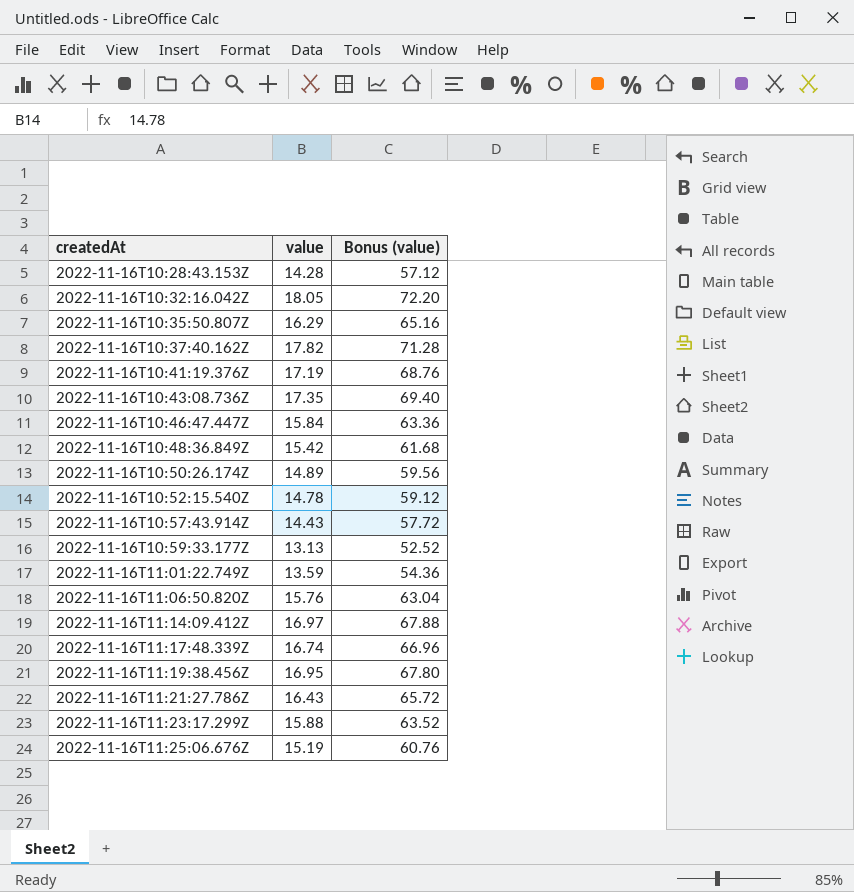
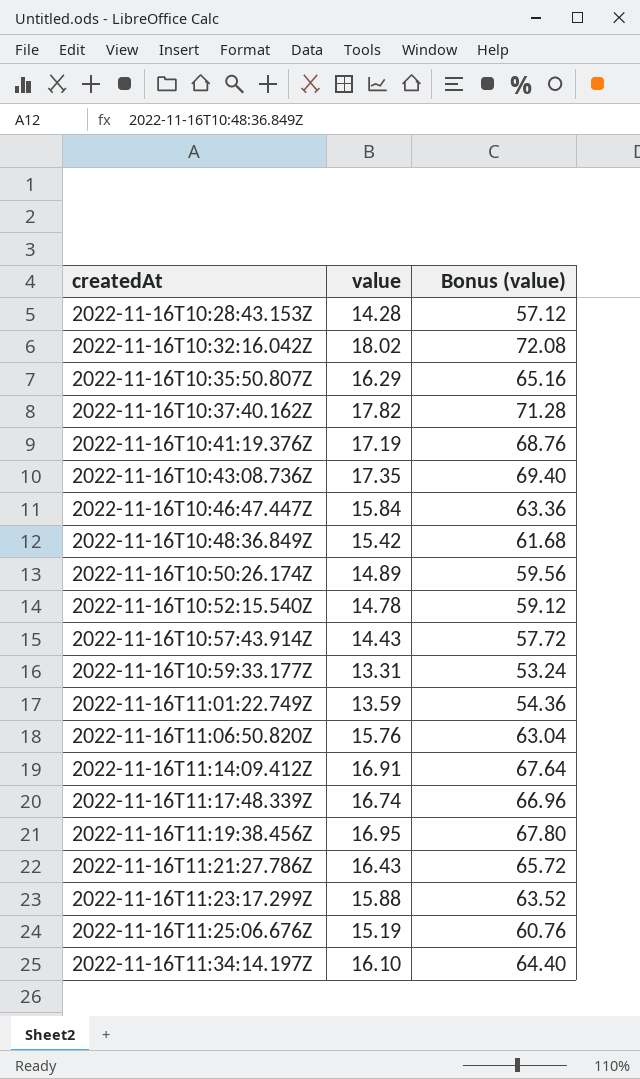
2022-11-16T10:32:16.042Z | value: 18.05 -> 18.02
2022-11-16T10:32:16.042Z | Bonus (value): 72.20 -> 72.08
2022-11-16T10:59:33.177Z | value: 13.13 -> 13.31
2022-11-16T10:59:33.177Z | Bonus (value): 52.52 -> 53.24
2022-11-16T11:14:09.412Z | value: 16.97 -> 16.91
2022-11-16T11:14:09.412Z | Bonus (value): 67.88 -> 67.64
row 2022-11-16T11:34:14.197Z: none -> 16.10 | 64.40

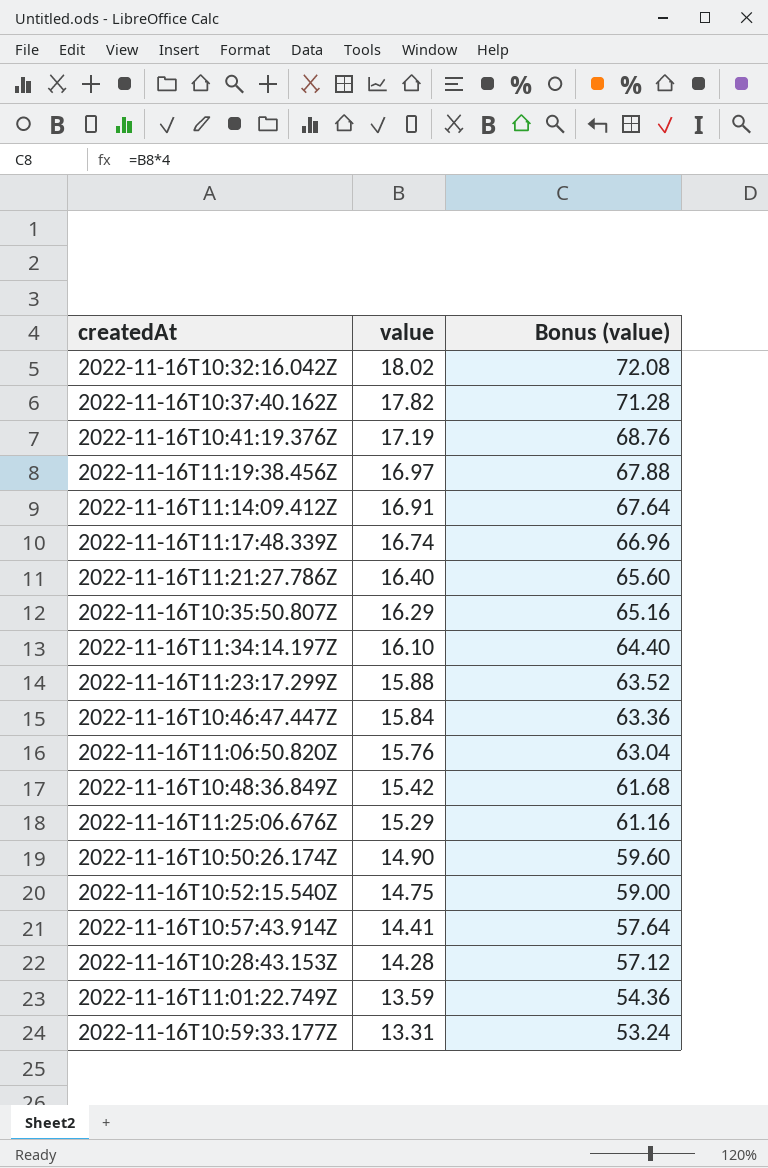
row order: createdAt ascending -> value descending
row 2022-11-16T10:43:08.736Z: 17.35 | 69.40 -> none
2022-11-16T11:19:38.456Z | value: 16.95 -> 16.97
2022-11-16T11:19:38.456Z | Bonus (value): 67.80 -> 67.88
2022-11-16T11:21:27.786Z | value: 16.43 -> 16.40
2022-11-16T11:21:27.786Z | Bonus (value): 65.72 -> 65.60
2022-11-16T11:25:06.676Z | value: 15.19 -> 15.29
2022-11-16T11:25:06.676Z | Bonus (value): 60.76 -> 61.16
2022-11-16T10:50:26.174Z | value: 14.89 -> 14.90
2022-11-16T10:50:26.174Z | Bonus (value): 59.56 -> 59.60
2022-11-16T10:52:15.540Z | value: 14.78 -> 14.75
2022-11-16T10:52:15.540Z | Bonus (value): 59.12 -> 59.00
2022-11-16T10:57:43.914Z | value: 14.43 -> 14.41
2022-11-16T10:57:43.914Z | Bonus (value): 57.72 -> 57.64

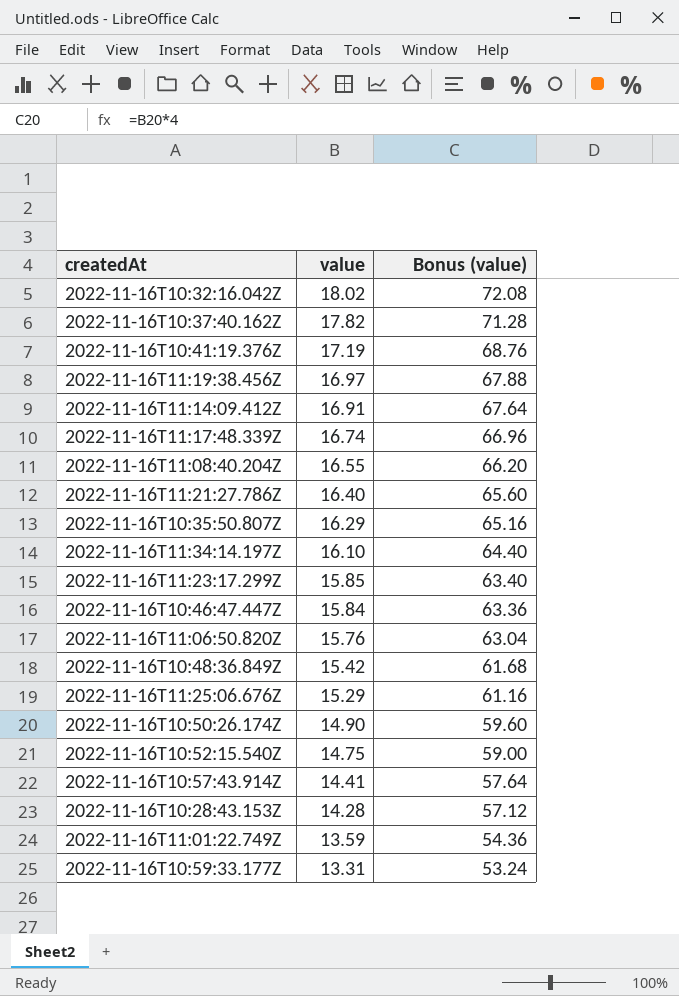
row 2022-11-16T11:08:40.204Z: none -> 16.55 | 66.20
2022-11-16T11:23:17.299Z | value: 15.88 -> 15.85
2022-11-16T11:23:17.299Z | Bonus (value): 63.52 -> 63.40

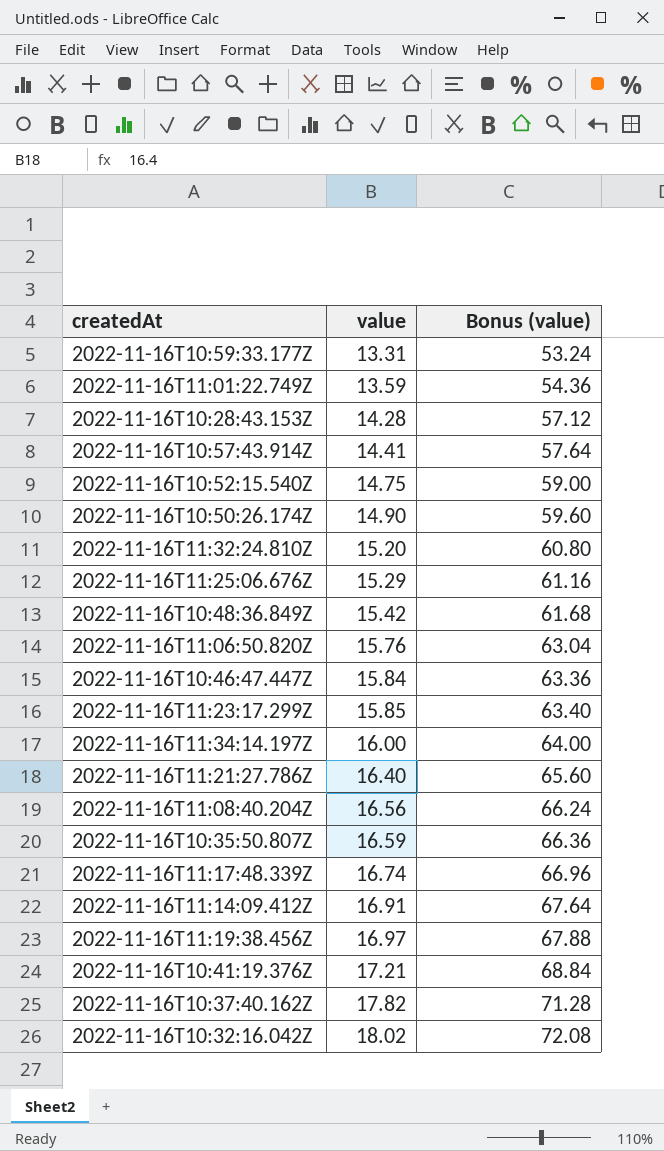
row order: value descending -> value ascending
row 2022-11-16T11:32:24.810Z: none -> 15.20 | 60.80
2022-11-16T11:34:14.197Z | value: 16.10 -> 16.00
2022-11-16T11:34:14.197Z | Bonus (value): 64.40 -> 64.00
2022-11-16T11:08:40.204Z | value: 16.55 -> 16.56
2022-11-16T11:08:40.204Z | Bonus (value): 66.20 -> 66.24
2022-11-16T10:35:50.807Z | value: 16.29 -> 16.59
2022-11-16T10:35:50.807Z | Bonus (value): 65.16 -> 66.36
2022-11-16T10:41:19.376Z | value: 17.19 -> 17.21
2022-11-16T10:41:19.376Z | Bonus (value): 68.76 -> 68.84

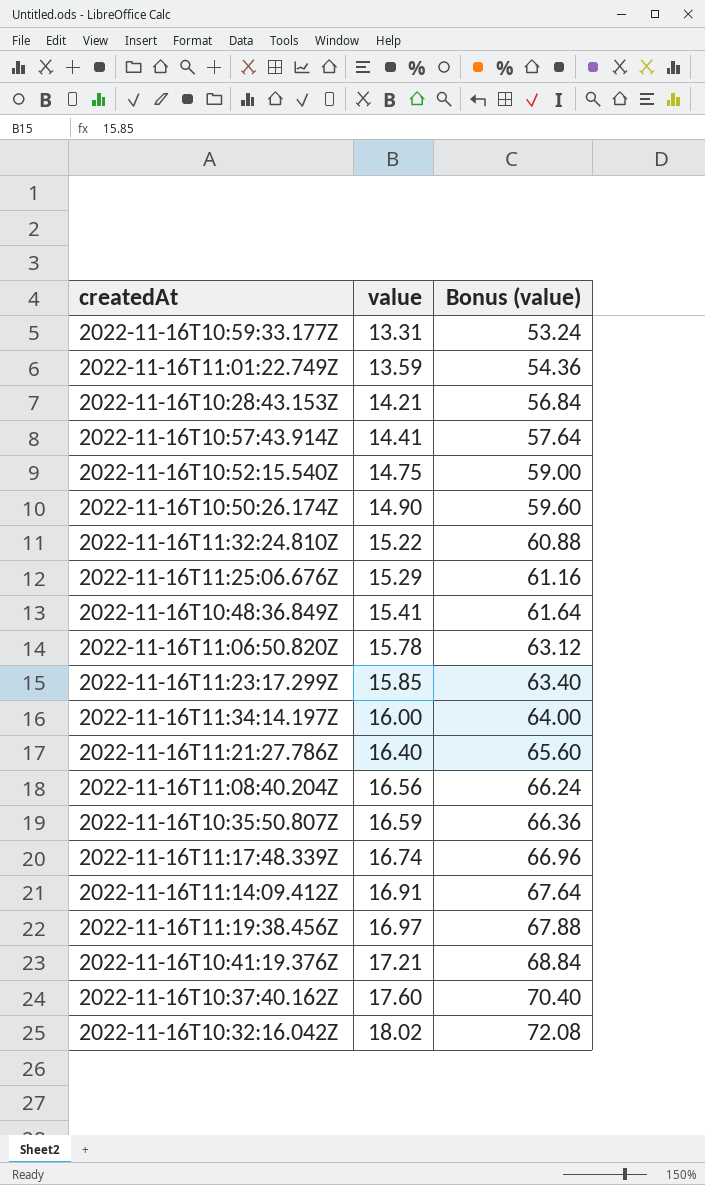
row 2022-11-16T10:46:47.447Z: 15.84 | 63.36 -> none
2022-11-16T10:28:43.153Z | value: 14.28 -> 14.21
2022-11-16T10:28:43.153Z | Bonus (value): 57.12 -> 56.84
2022-11-16T11:32:24.810Z | value: 15.20 -> 15.22
2022-11-16T11:32:24.810Z | Bonus (value): 60.80 -> 60.88
2022-11-16T10:48:36.849Z | value: 15.42 -> 15.41
2022-11-16T10:48:36.849Z | Bonus (value): 61.68 -> 61.64
2022-11-16T11:06:50.820Z | value: 15.76 -> 15.78
2022-11-16T11:06:50.820Z | Bonus (value): 63.04 -> 63.12
2022-11-16T10:37:40.162Z | value: 17.82 -> 17.60
2022-11-16T10:37:40.162Z | Bonus (value): 71.28 -> 70.40

